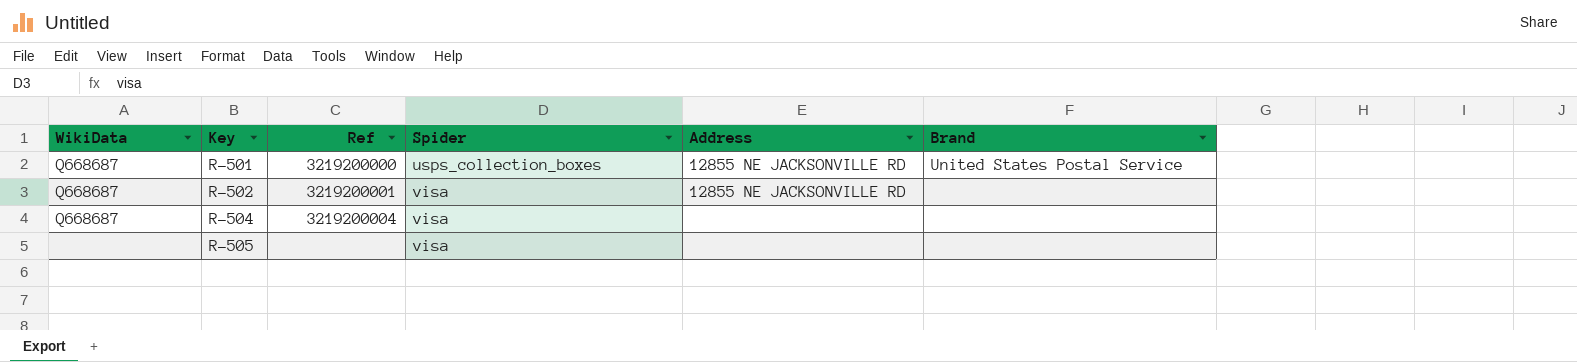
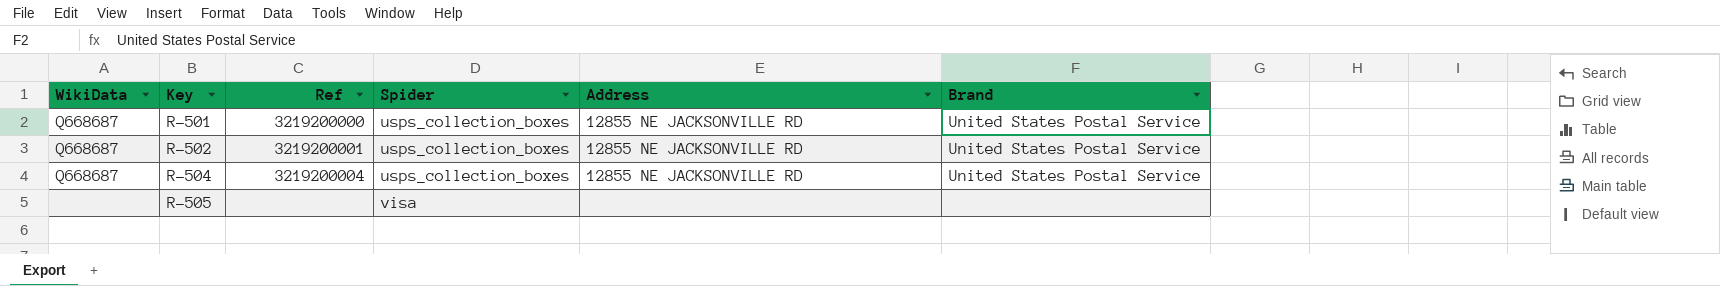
R-502 | Spider: visa -> usps_collection_boxes
R-502 | Brand: none -> United States Postal Service
R-504 | Spider: visa -> usps_collection_boxes
R-504 | Address: none -> 12855 NE JACKSONVILLE RD
R-504 | Brand: none -> United States Postal Service

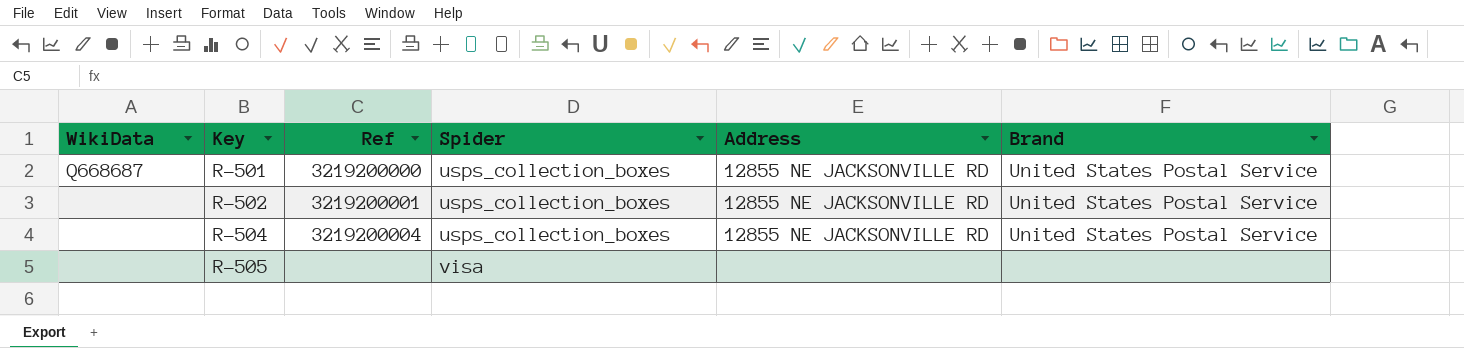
R-502 | WikiData: Q668687 -> none
R-504 | WikiData: Q668687 -> none

